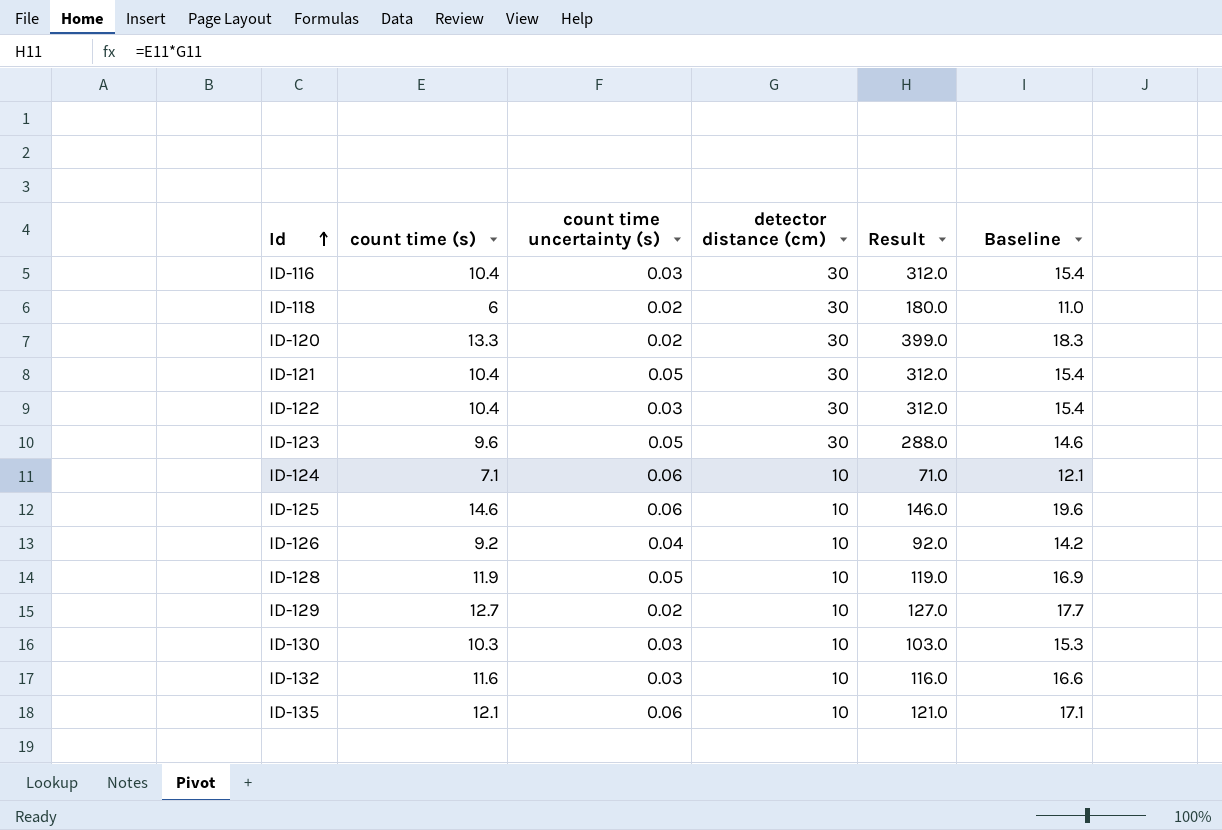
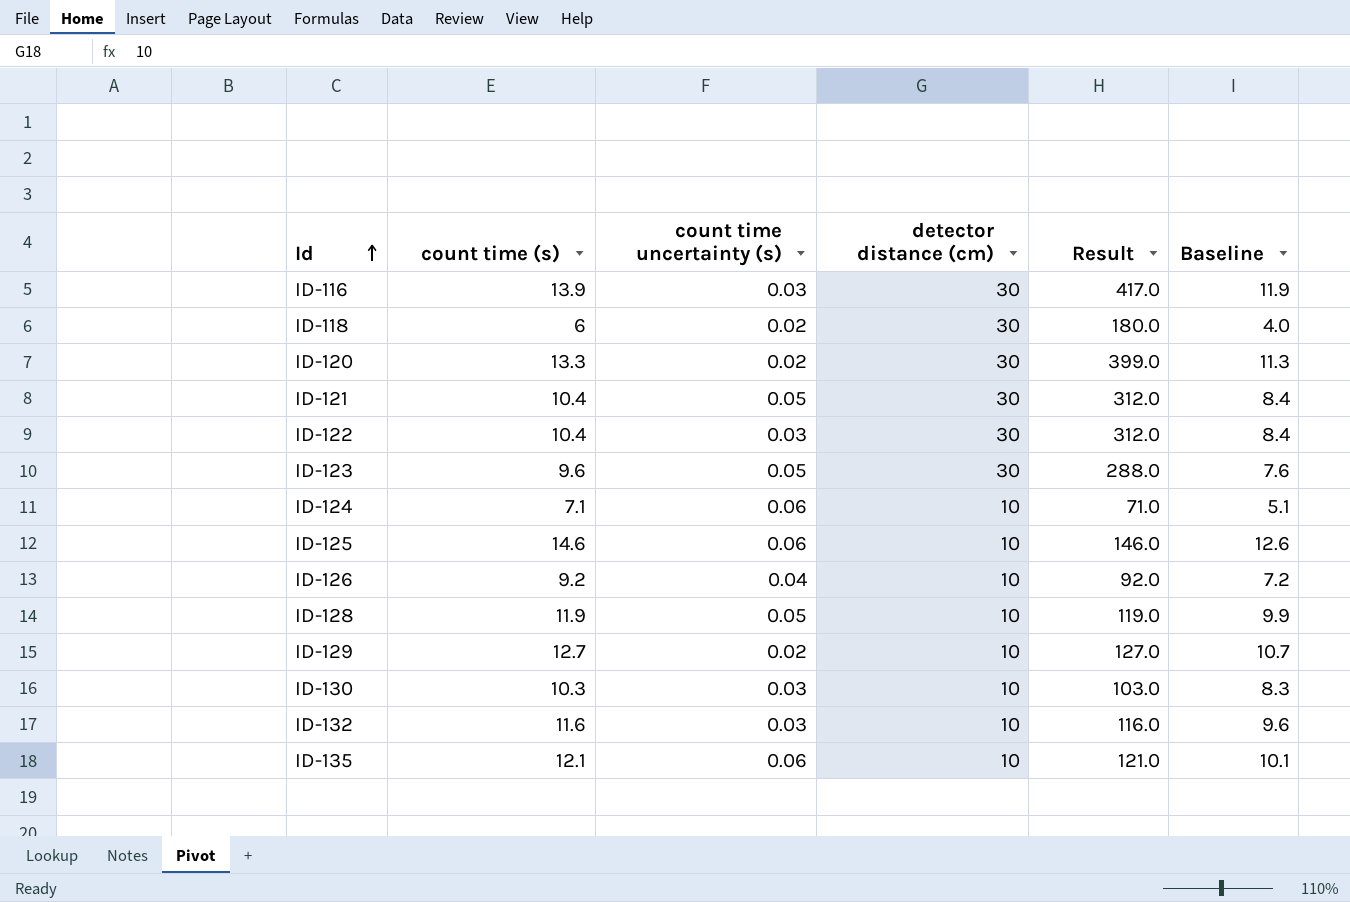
column Baseline | formula: [count time (s)] + 5 -> [count time (s)] - 2
ID-116 | count time (s): 10.4 -> 13.9
ID-116 | Result: 312.0 -> 417.0

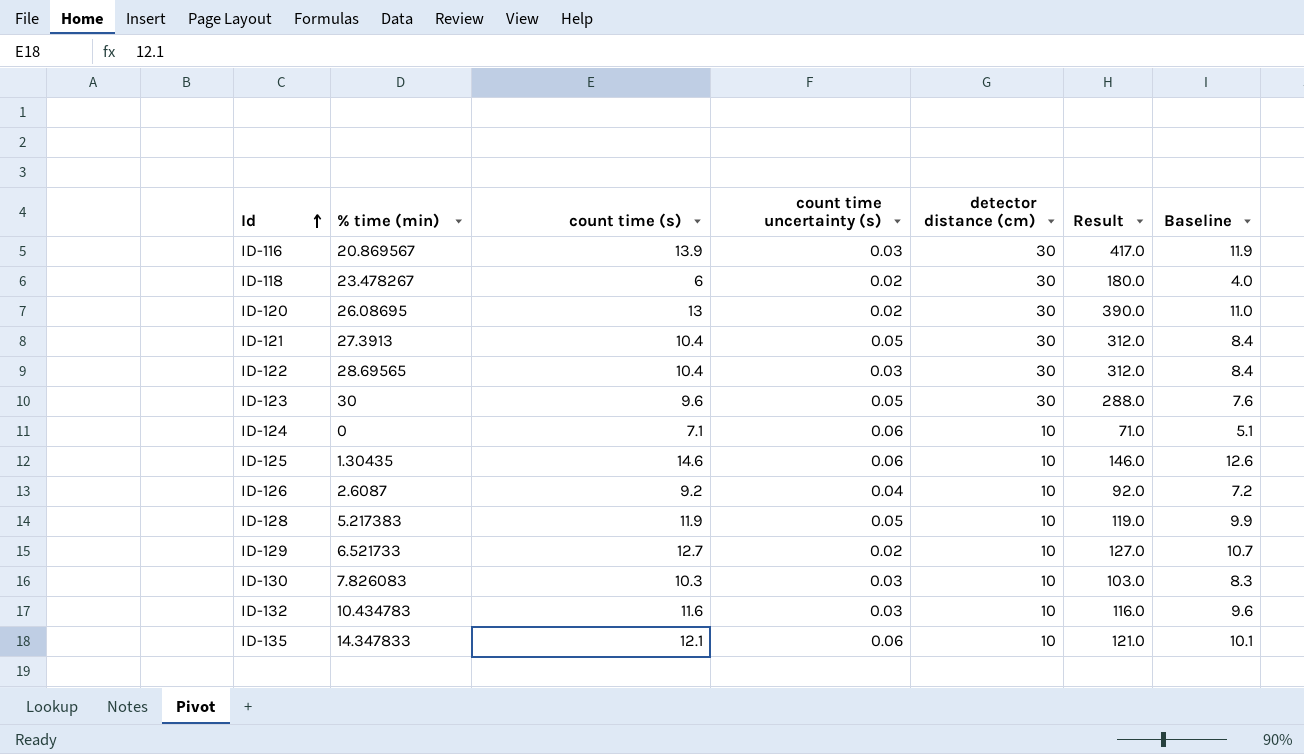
column % time (min) | position: none -> 2
ID-120 | count time (s): 13.3 -> 13
ID-120 | Result: 399.0 -> 390.0
ID-120 | Baseline: 11.3 -> 11.0

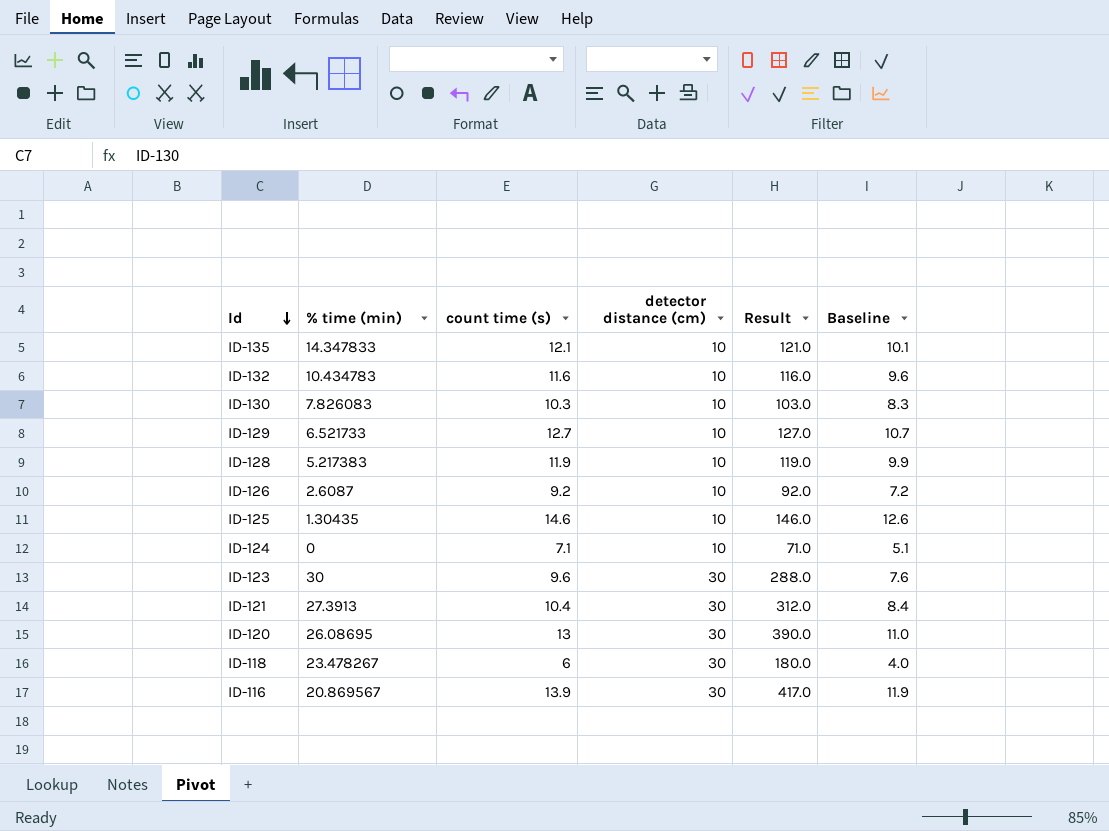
row order: Id ascending -> Id descending
column count time uncertainty (s) | position: 4 -> none
row ID-122: 28.69565 | 10.4 | 0.03 | 30 | 312.0 | 8.4 -> none

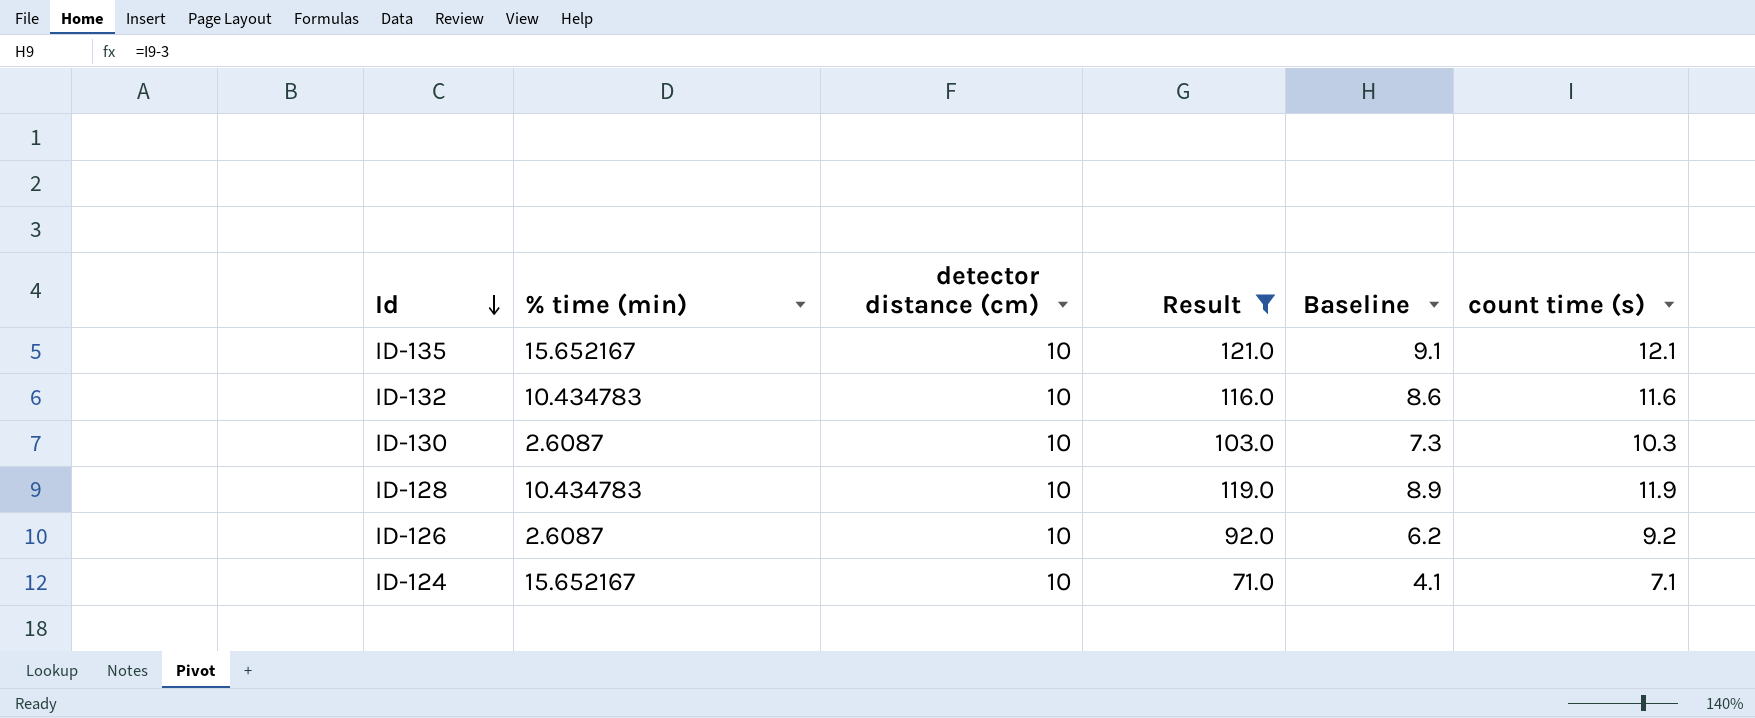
filter: none -> Result <= 121.0
column Baseline | formula: [count time (s)] - 2 -> [count time (s)] - 3
column count time (s) | position: 3 -> 6
ID-135 | % time (min): 14.347833 -> 15.652167
ID-130 | % time (min): 7.826083 -> 2.6087
ID-128 | % time (min): 5.217383 -> 10.434783
ID-124 | % time (min): 0 -> 15.652167

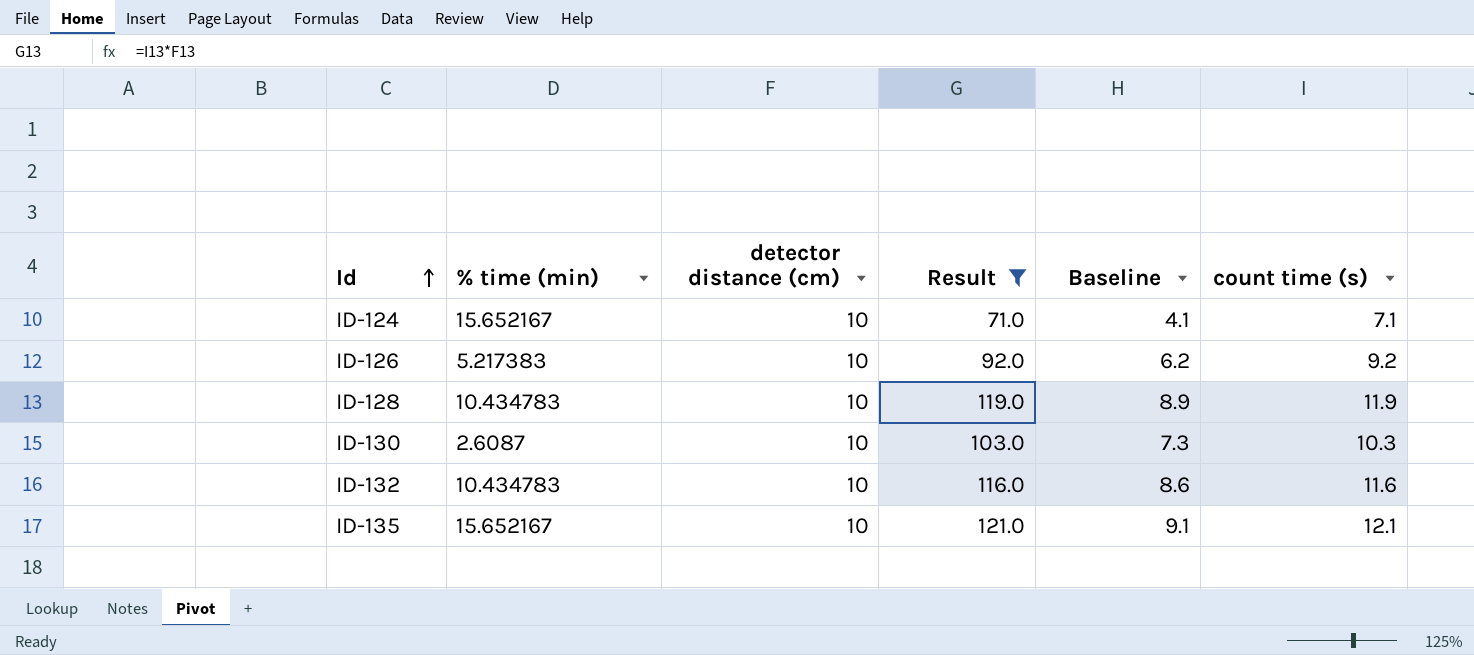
row order: Id descending -> Id ascending
ID-126 | % time (min): 2.6087 -> 5.217383

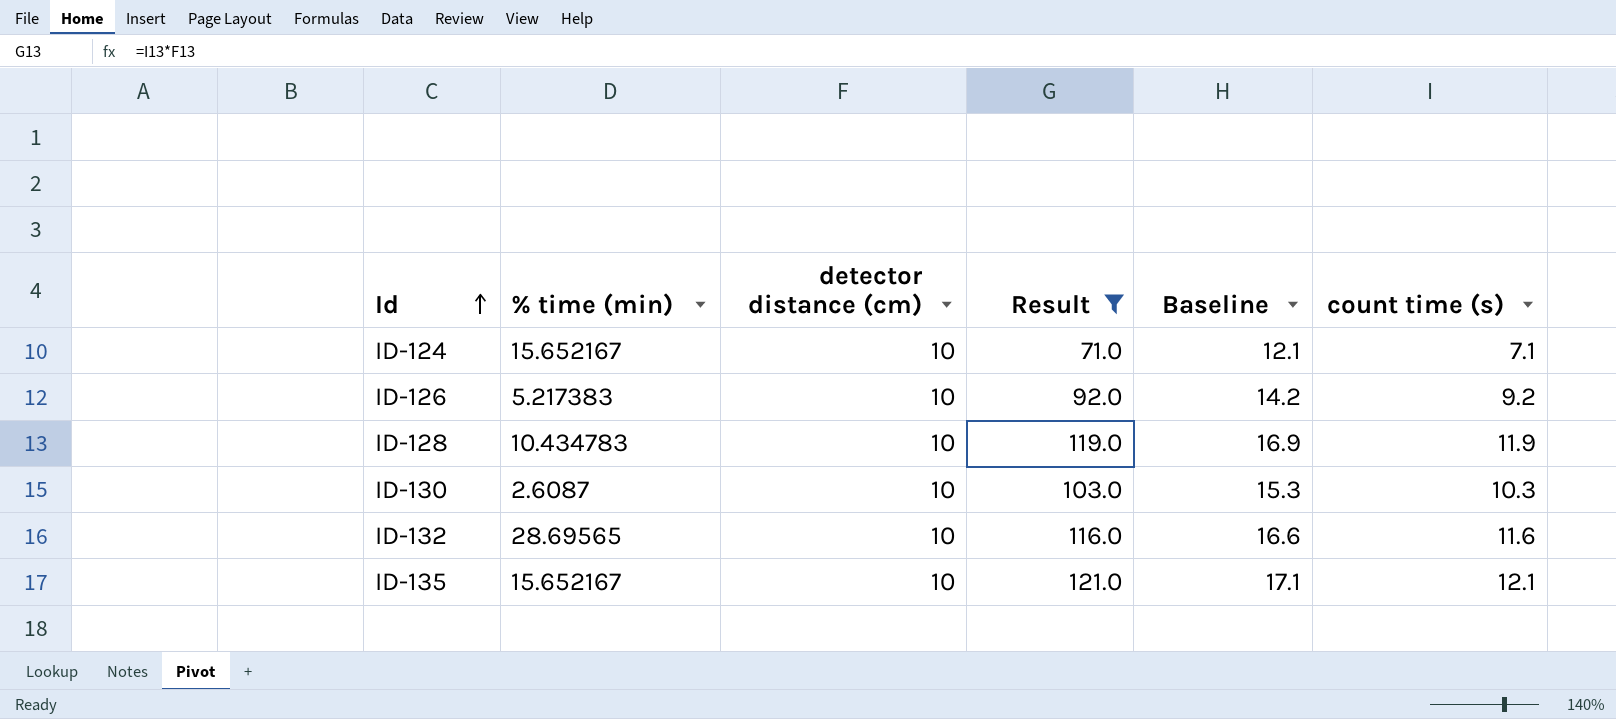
column Baseline | formula: [count time (s)] - 3 -> [count time (s)] + 5
ID-132 | % time (min): 10.434783 -> 28.69565

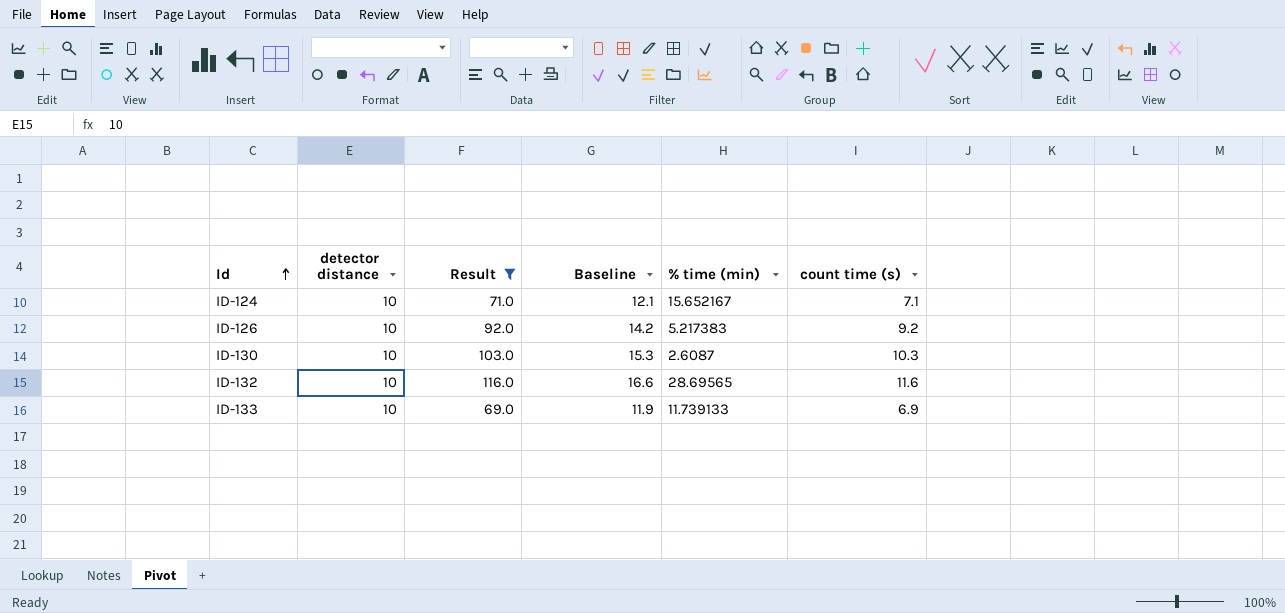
column name: detector distance (cm) -> detector distance
column % time (min) | position: 2 -> 5
row ID-128: 10.434783 | 10 | 119.0 | 16.9 | 11.9 -> none
row ID-135: 15.652167 | 10 | 121.0 | 17.1 | 12.1 -> none
row ID-133: none -> 10 | 69.0 | 11.9 | 11.739133 | 6.9

